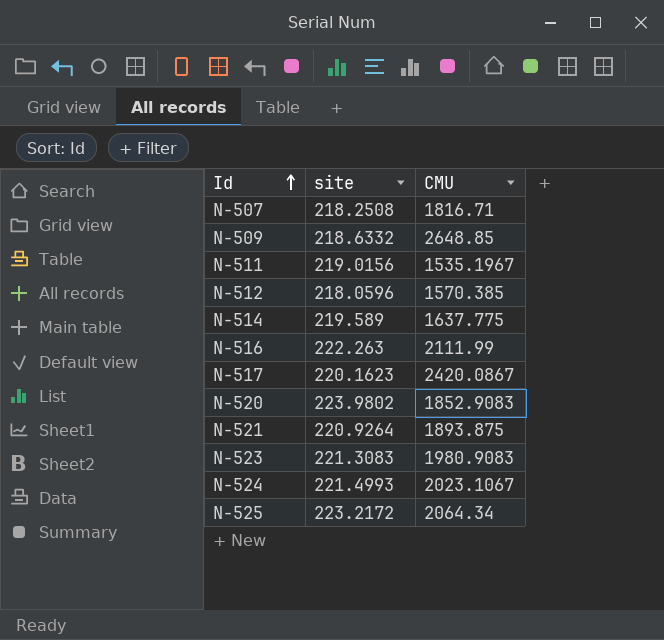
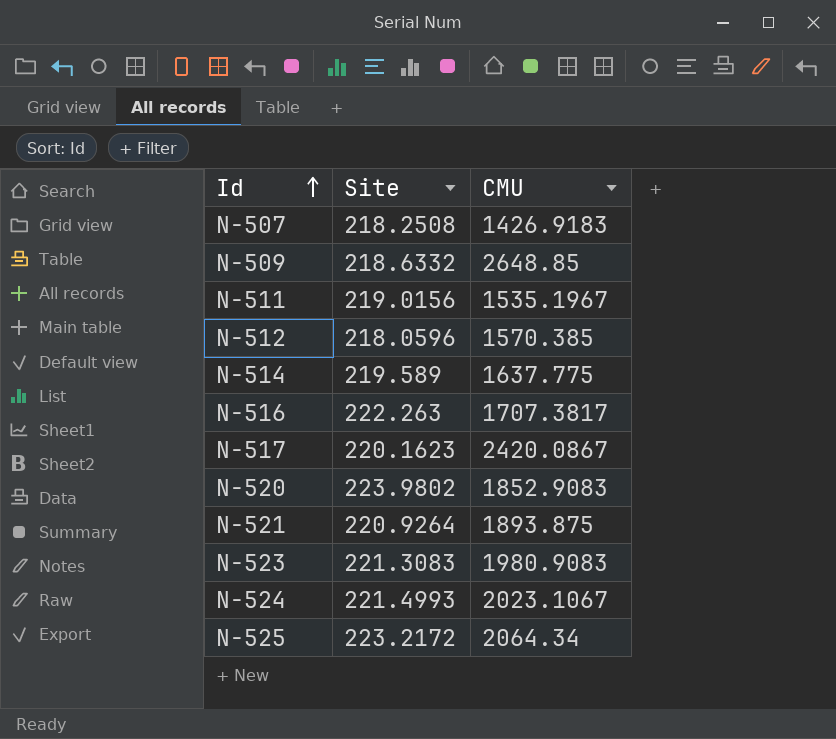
column name: site -> Site
N-507 | CMU: 1816.71 -> 1426.9183
N-516 | CMU: 2111.99 -> 1707.3817

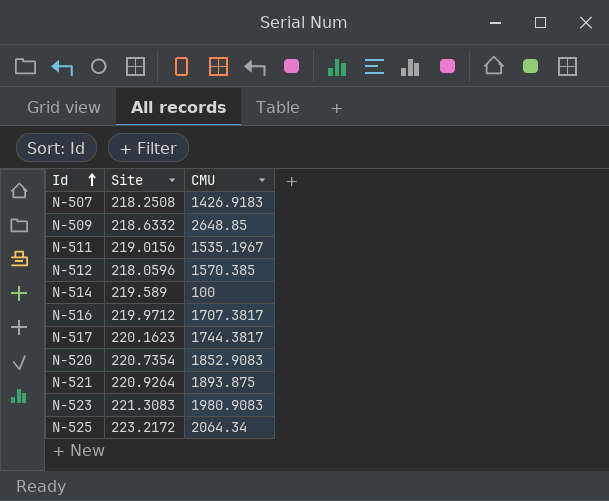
row N-524: 221.4993 | 2023.1067 -> none
N-514 | CMU: 1637.775 -> 100
N-516 | Site: 222.263 -> 219.9712
N-517 | CMU: 2420.0867 -> 1744.3817
N-520 | Site: 223.9802 -> 220.7354

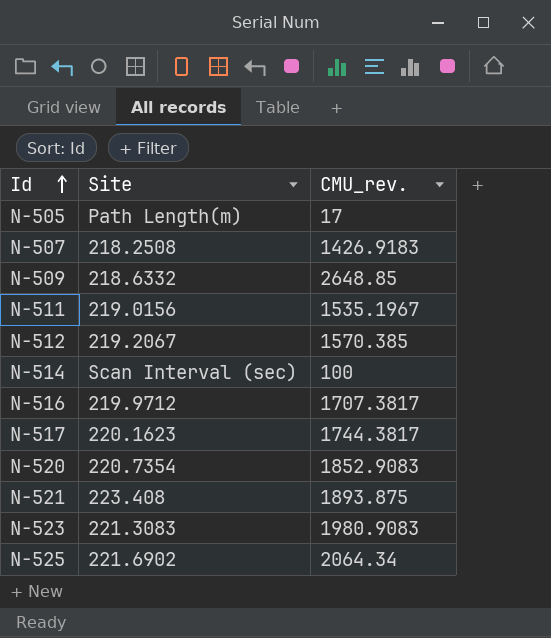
column name: CMU -> CMU_rev.
row N-505: none -> Path Length(m) | 17
N-512 | Site: 218.0596 -> 219.2067
N-514 | Site: 219.589 -> Scan Interval (sec)
N-521 | Site: 220.9264 -> 223.408
N-525 | Site: 223.2172 -> 221.6902

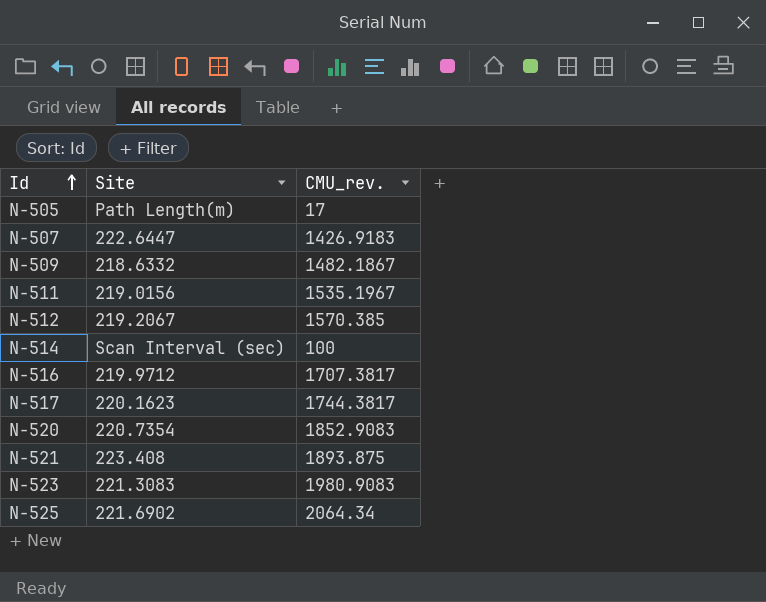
N-507 | Site: 218.2508 -> 222.6447
N-509 | CMU_rev.: 2648.85 -> 1482.1867

